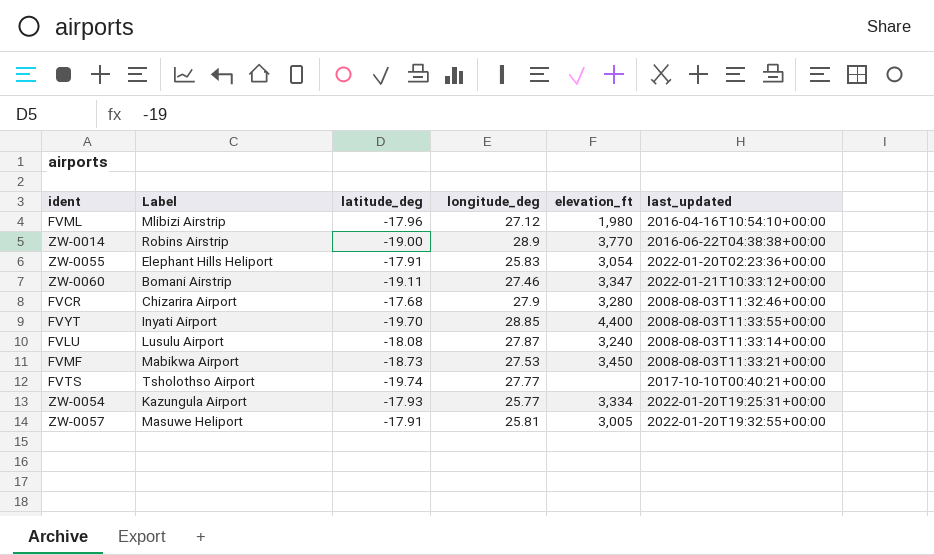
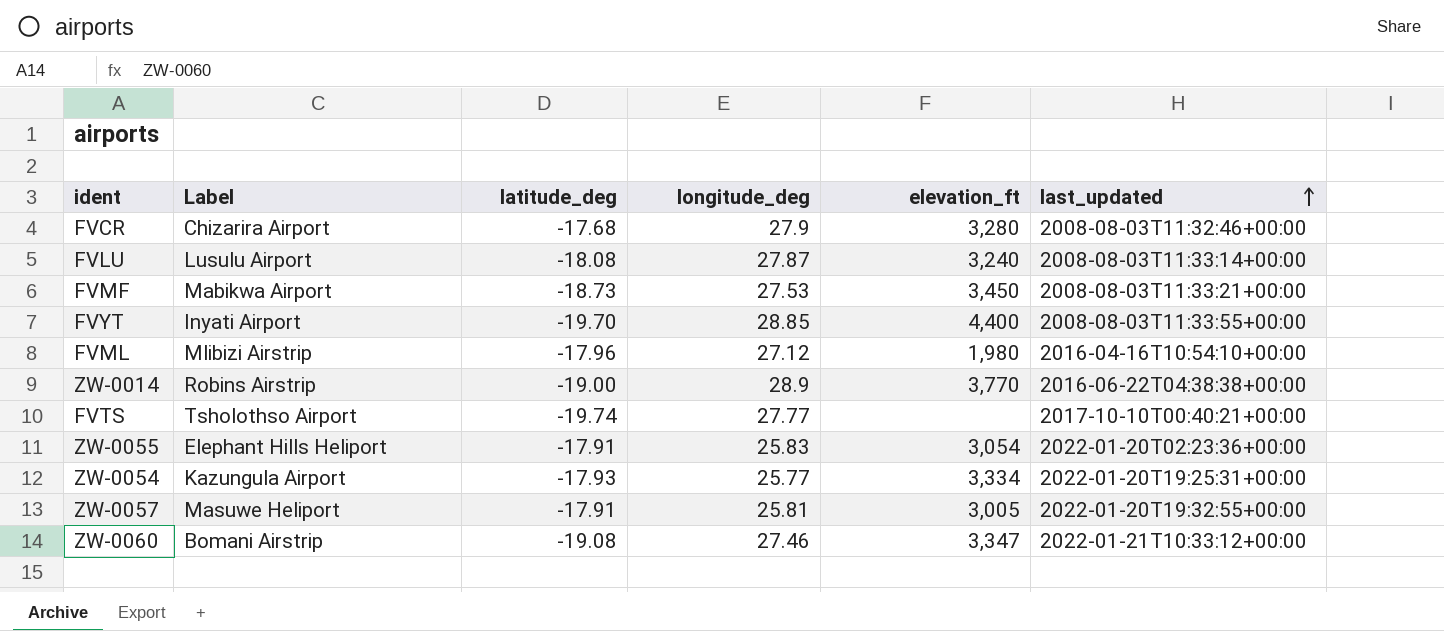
row order: none -> last_updated ascending
ZW-0060 | latitude_deg: -19.11 -> -19.08

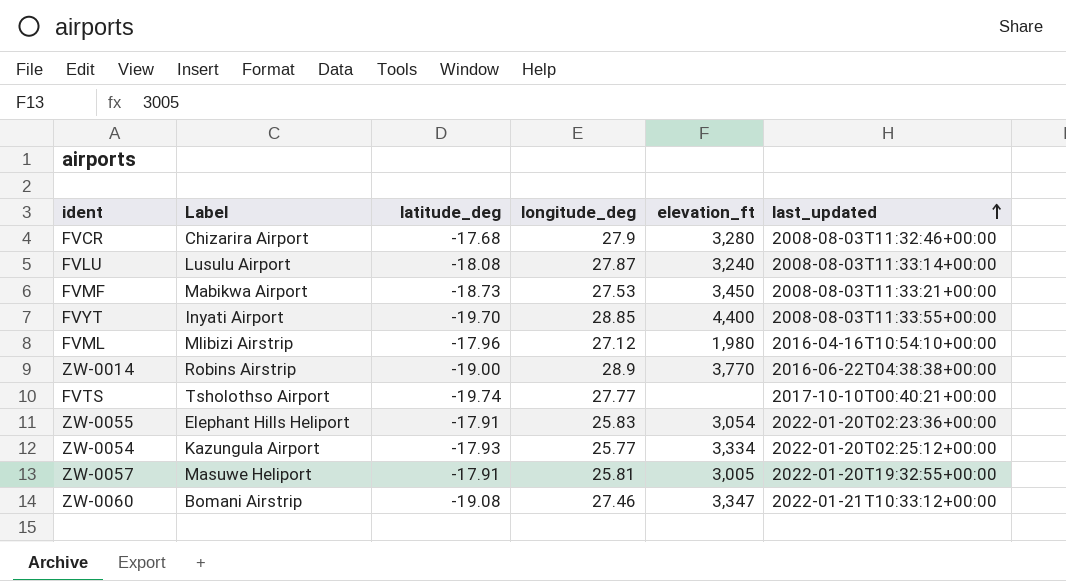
ZW-0054 | last_updated: 2022-01-20T19:25:31+00:00 -> 2022-01-20T02:25:12+00:00

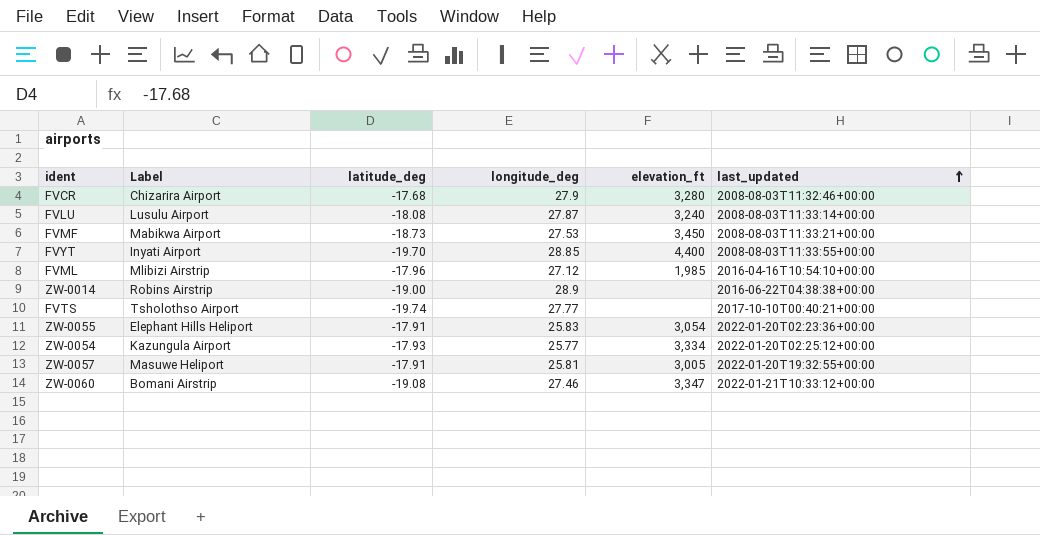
FVML | elevation_ft: 1,980 -> 1,985
ZW-0014 | elevation_ft: 3,770 -> none

